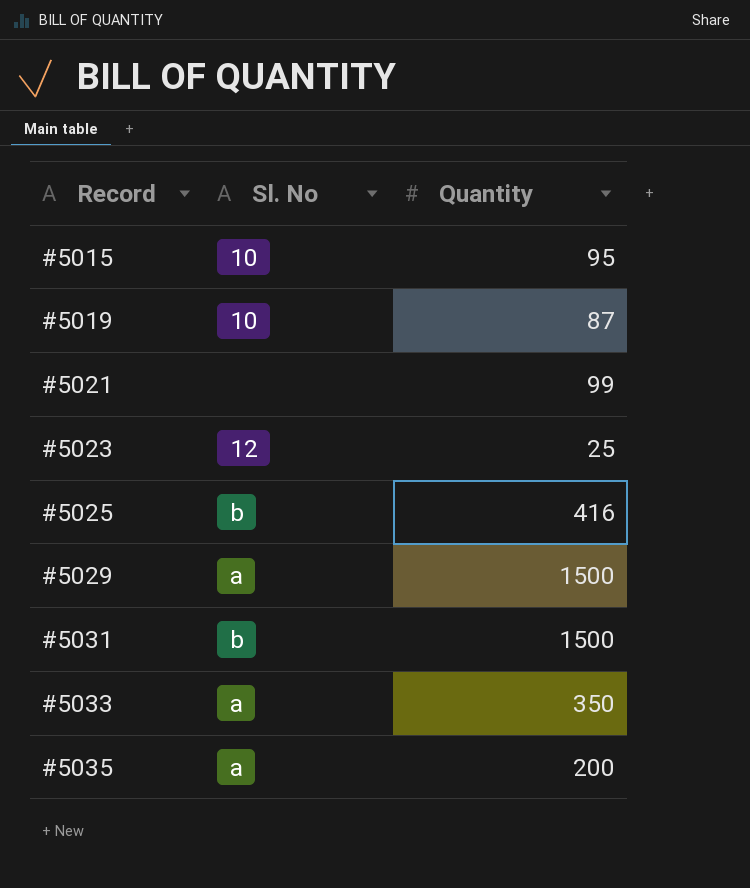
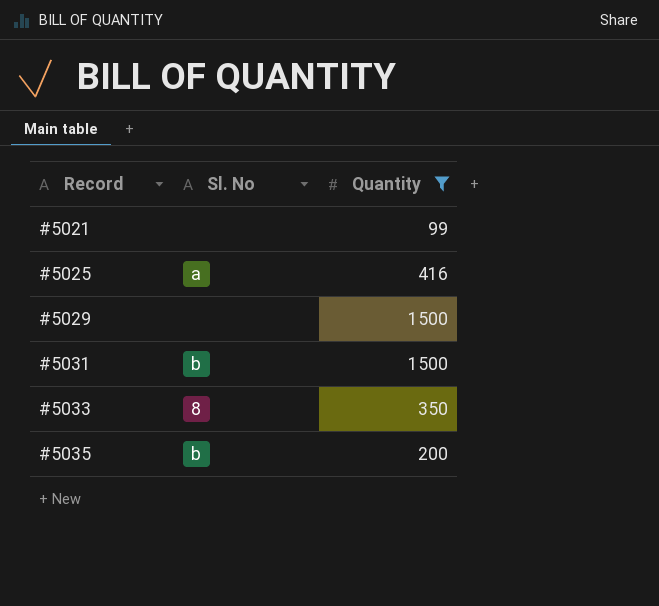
filter: none -> Quantity >= 99
#5025 | Sl. No: b -> a
#5029 | Sl. No: a -> none
#5033 | Sl. No: a -> 8
#5035 | Sl. No: a -> b

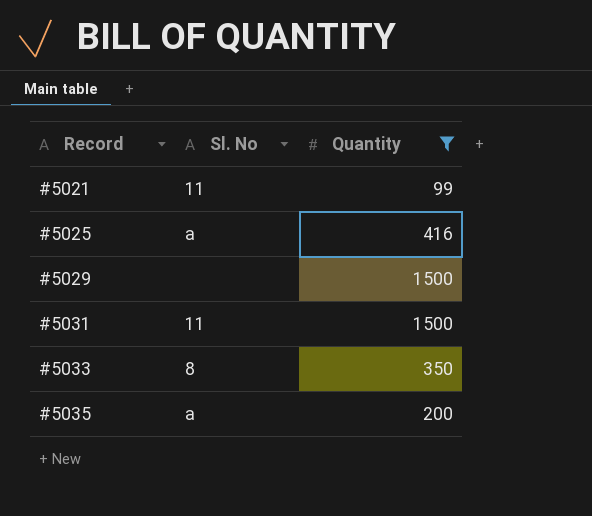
#5021 | Sl. No: none -> 11
#5031 | Sl. No: b -> 11
#5035 | Sl. No: b -> a

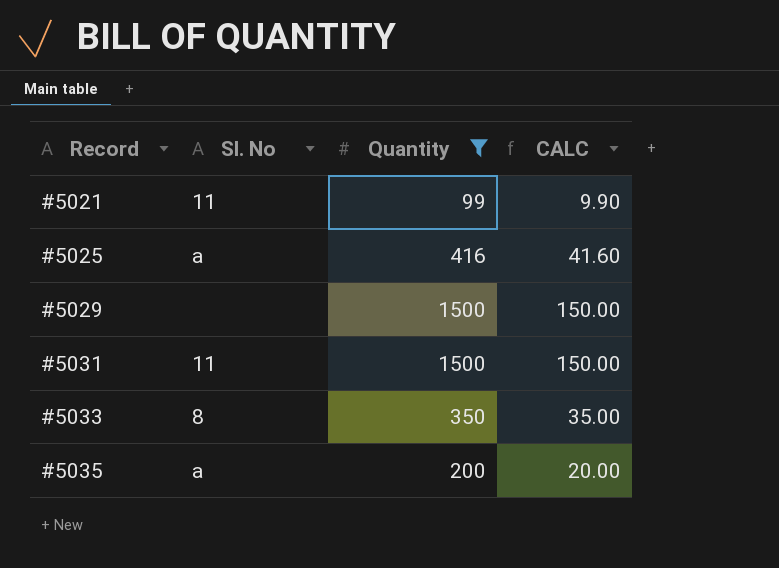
column CALC | formula: none -> [Quantity] * 0.1

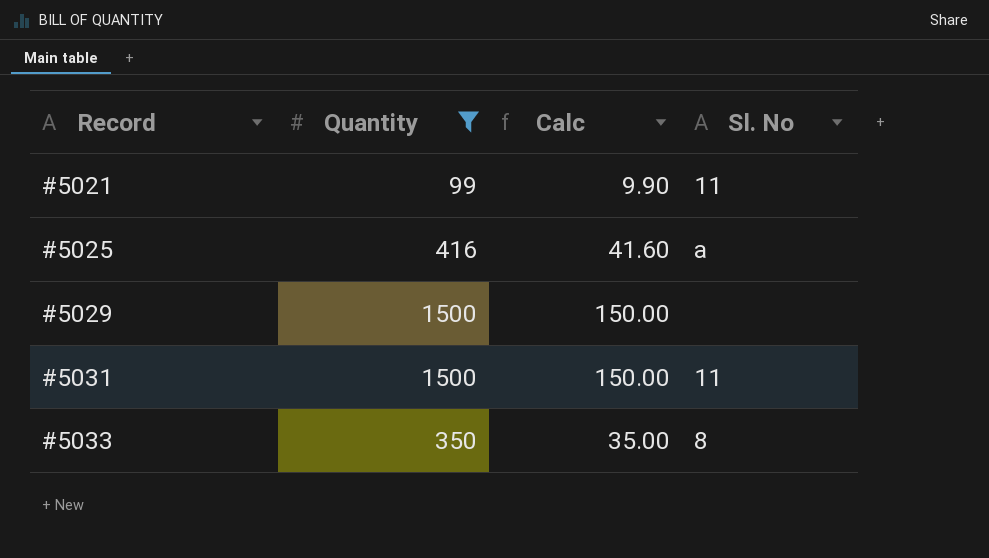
column name: CALC -> Calc
column Sl. No | position: 2 -> 4
row #5035: a | 200 | 20.00 -> none

